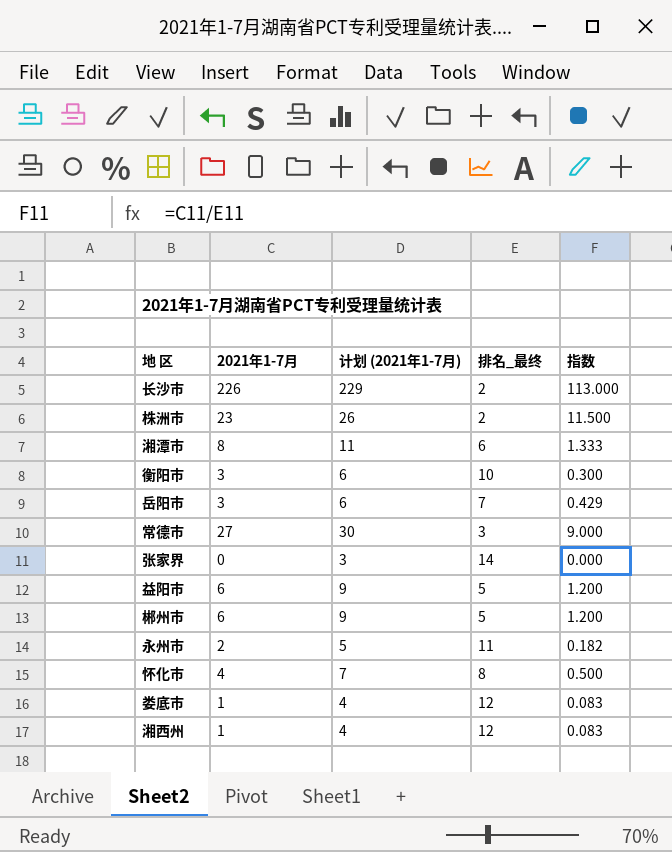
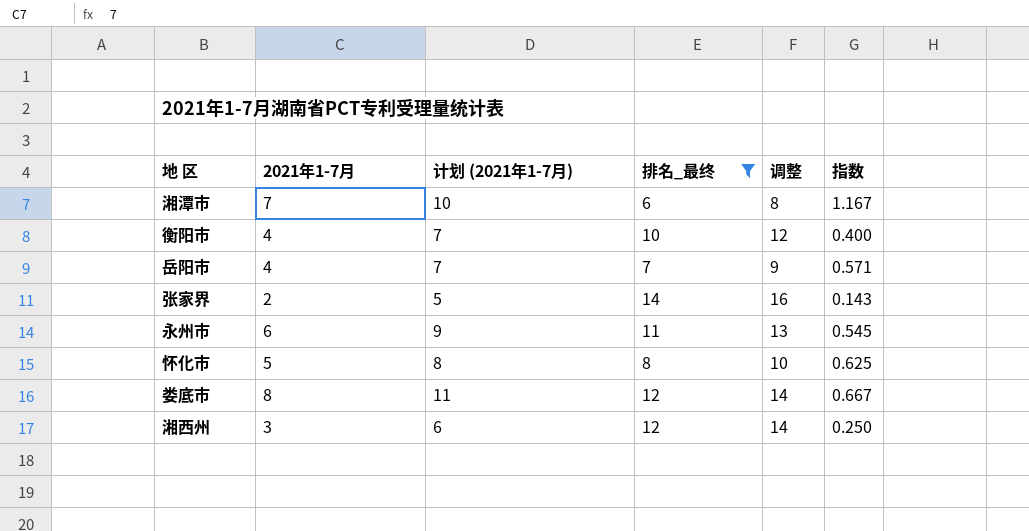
filter: none -> 排名_最终 >= 6
column 调整 | formula: none -> [排名_最终] + 2
湘潭市 | 2021年1-7月: 8 -> 7
湘潭市 | 计划 (2021年1-7月): 11 -> 10
湘潭市 | 指数: 1.333 -> 1.167
衡阳市 | 2021年1-7月: 3 -> 4
衡阳市 | 计划 (2021年1-7月): 6 -> 7
衡阳市 | 指数: 0.300 -> 0.400
岳阳市 | 2021年1-7月: 3 -> 4
岳阳市 | 计划 (2021年1-7月): 6 -> 7
岳阳市 | 指数: 0.429 -> 0.571
张家界 | 2021年1-7月: 0 -> 2
张家界 | 计划 (2021年1-7月): 3 -> 5
张家界 | 指数: 0.000 -> 0.143
永州市 | 2021年1-7月: 2 -> 6
永州市 | 计划 (2021年1-7月): 5 -> 9
永州市 | 指数: 0.182 -> 0.545
怀化市 | 2021年1-7月: 4 -> 5
怀化市 | 计划 (2021年1-7月): 7 -> 8
怀化市 | 指数: 0.500 -> 0.625
娄底市 | 2021年1-7月: 1 -> 8
娄底市 | 计划 (2021年1-7月): 4 -> 11
娄底市 | 指数: 0.083 -> 0.667
湘西州 | 2021年1-7月: 1 -> 3
湘西州 | 计划 (2021年1-7月): 4 -> 6
湘西州 | 指数: 0.083 -> 0.250

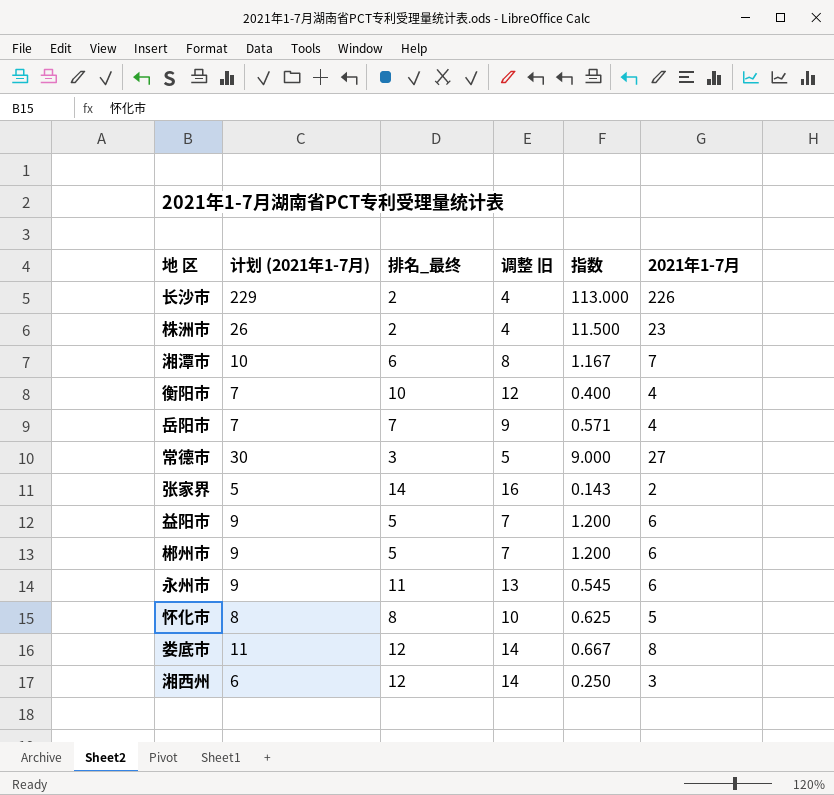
filter: 排名_最终 >= 6 -> none
column name: 调整 -> 调整 旧
column 2021年1-7月 | position: 2 -> 6

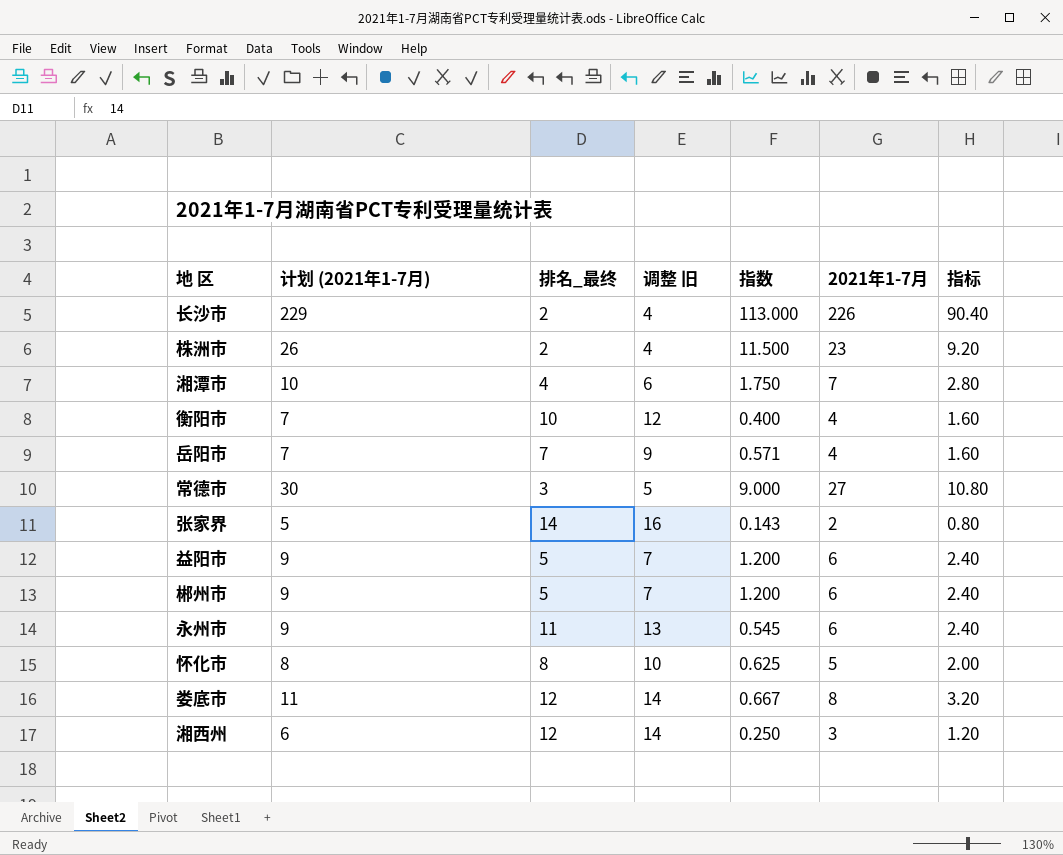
column 指标 | formula: none -> [2021年1-7月] * 0.4
湘潭市 | 排名_最终: 6 -> 4
湘潭市 | 调整 旧: 8 -> 6
湘潭市 | 指数: 1.167 -> 1.750

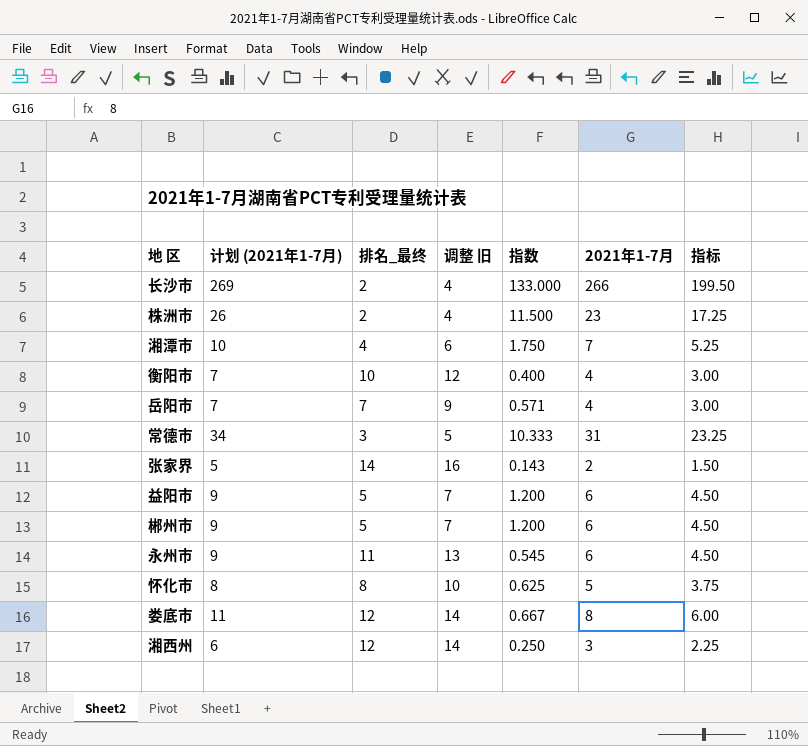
column 指标 | formula: [2021年1-7月] * 0.4 -> [2021年1-7月] * 0.75
长沙市 | 计划 (2021年1-7月): 229 -> 269
长沙市 | 指数: 113.000 -> 133.000
长沙市 | 2021年1-7月: 226 -> 266
常德市 | 计划 (2021年1-7月): 30 -> 34
常德市 | 指数: 9.000 -> 10.333
常德市 | 2021年1-7月: 27 -> 31

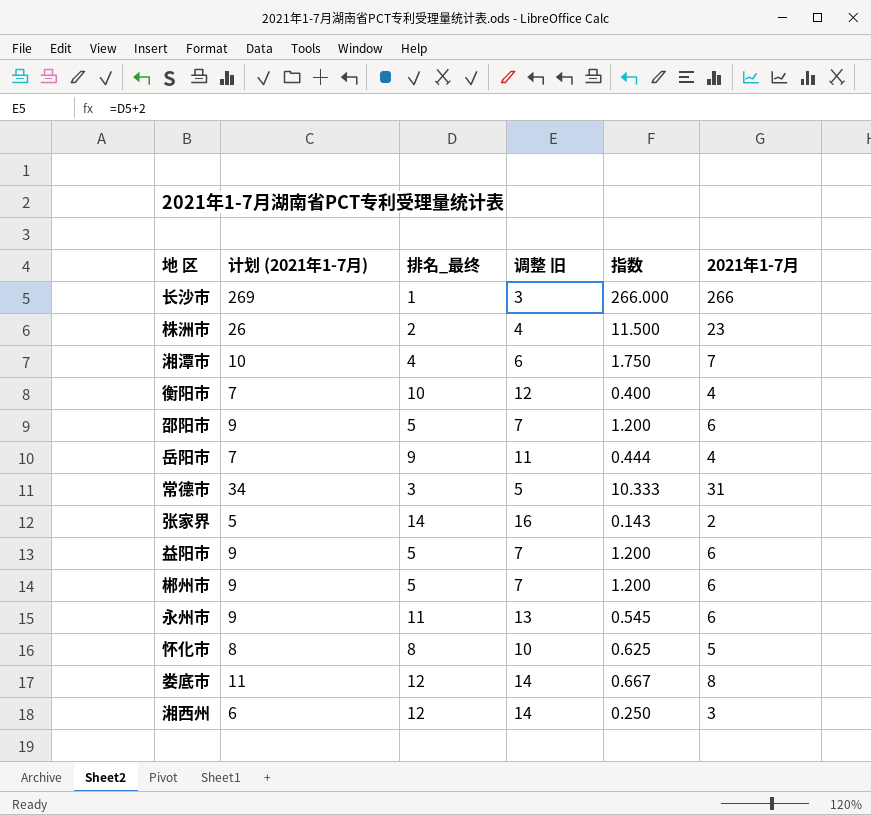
column 指标 | formula: [2021年1-7月] * 0.75 -> none
长沙市 | 排名_最终: 2 -> 1
长沙市 | 调整 旧: 4 -> 3
长沙市 | 指数: 133.000 -> 266.000
row 邵阳市: none -> 9 | 5 | 7 | 1.200 | 6
岳阳市 | 排名_最终: 7 -> 9
岳阳市 | 调整 旧: 9 -> 11
岳阳市 | 指数: 0.571 -> 0.444

